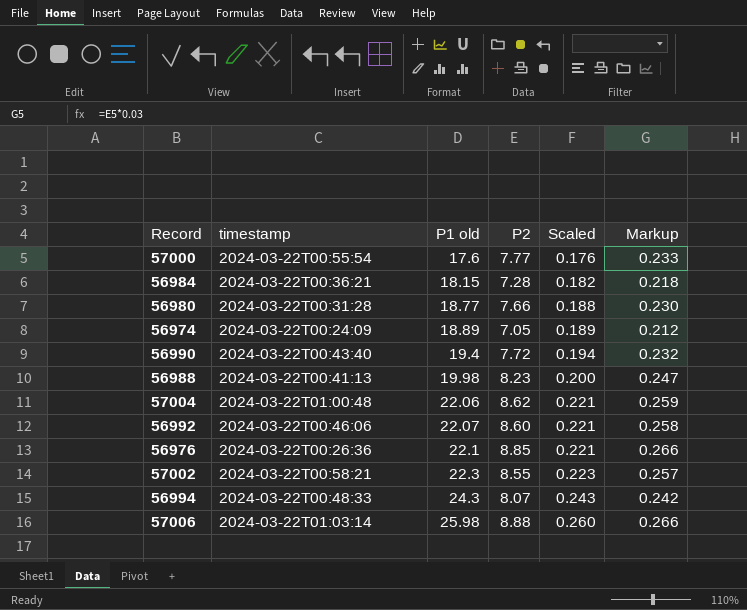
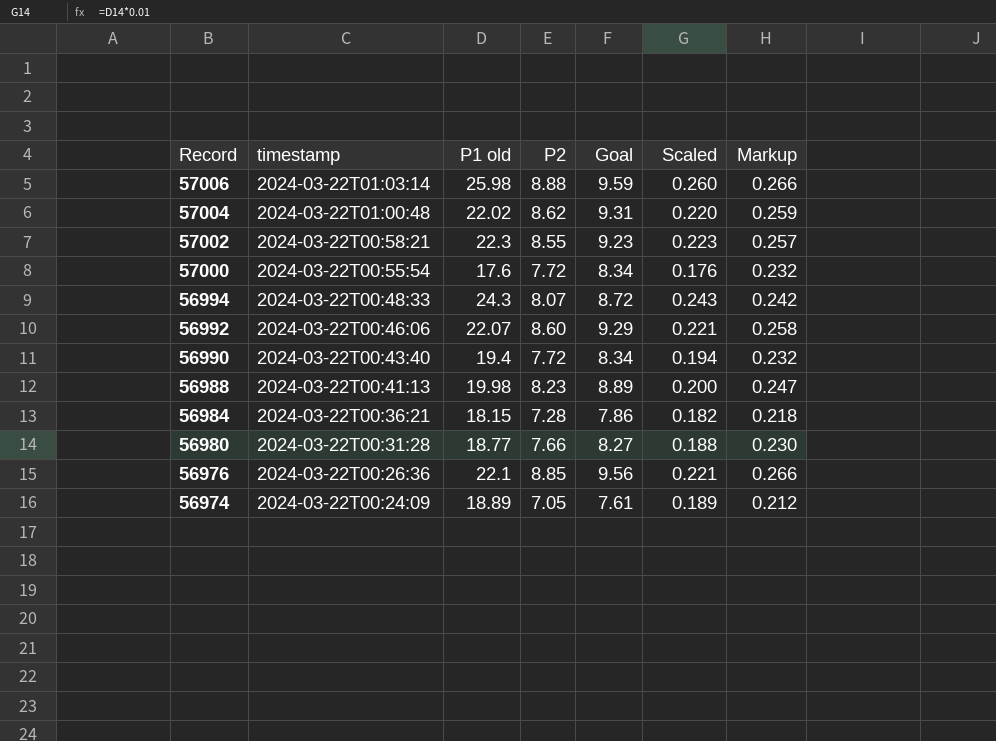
row order: P1 old ascending -> Record descending
column Goal | formula: none -> [P2] * 1.08
57004 | P1 old: 22.06 -> 22.02
57004 | Scaled: 0.221 -> 0.220
57000 | P2: 7.77 -> 7.72
57000 | Markup: 0.233 -> 0.232

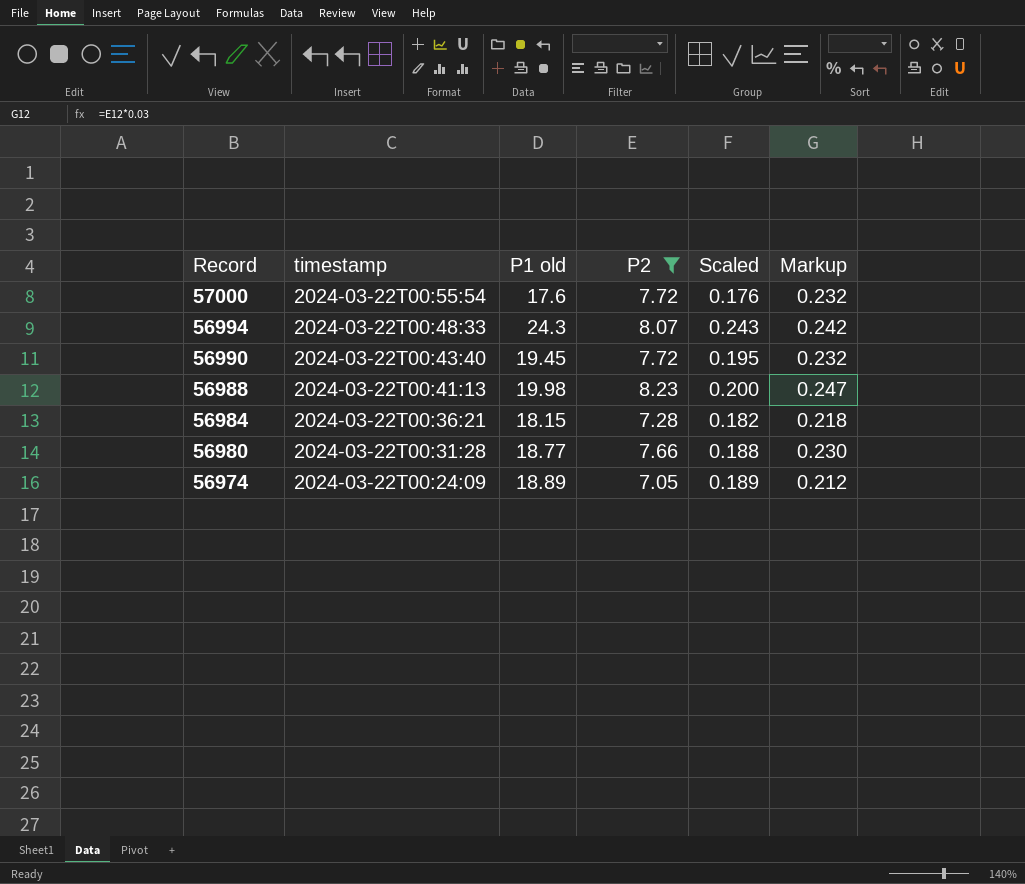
filter: none -> P2 <= 8.23
column Goal | formula: [P2] * 1.08 -> none
56990 | P1 old: 19.4 -> 19.45
56990 | Scaled: 0.194 -> 0.195

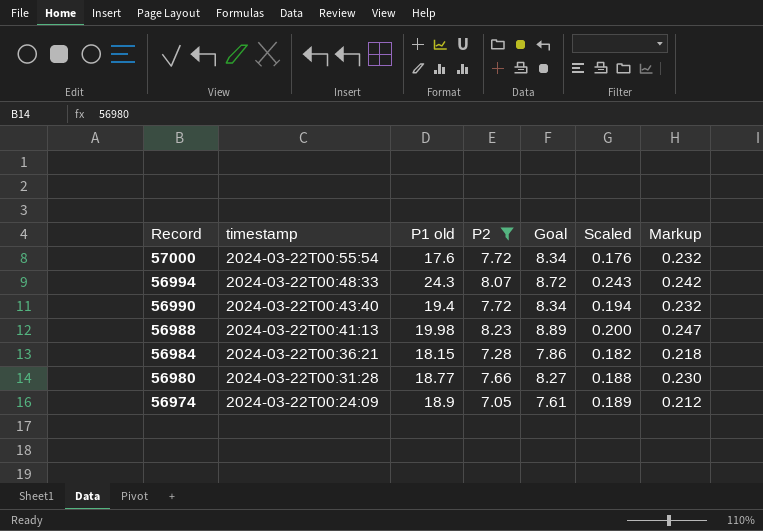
column Goal | formula: none -> [P2] * 1.08
56990 | P1 old: 19.45 -> 19.4
56990 | Scaled: 0.195 -> 0.194
56974 | P1 old: 18.89 -> 18.9

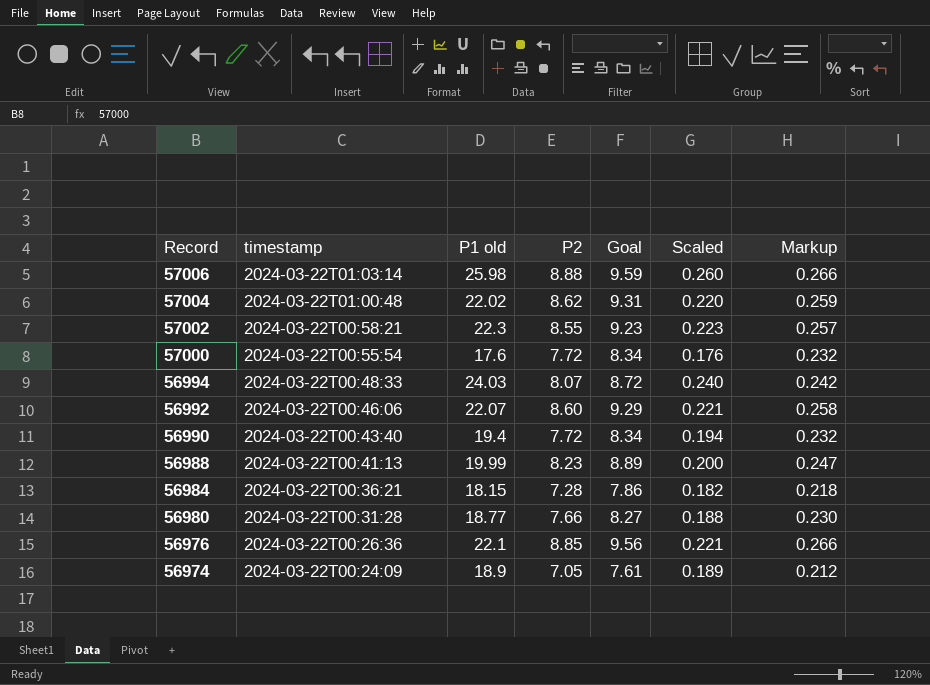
filter: P2 <= 8.23 -> none
56994 | P1 old: 24.3 -> 24.03
56994 | Scaled: 0.243 -> 0.240
56988 | P1 old: 19.98 -> 19.99

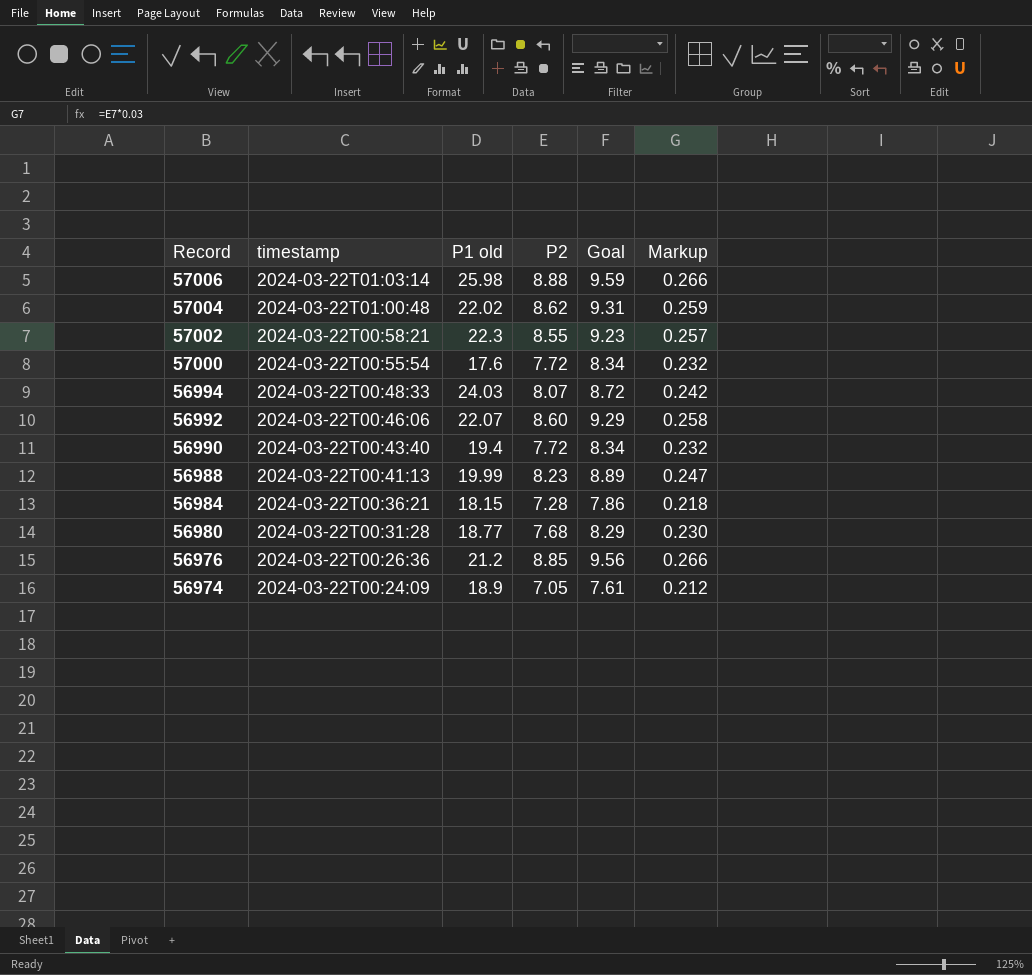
column Scaled | formula: [P1 old] * 0.01 -> none
56980 | P2: 7.66 -> 7.68
56980 | Goal: 8.27 -> 8.29
56976 | P1 old: 22.1 -> 21.2

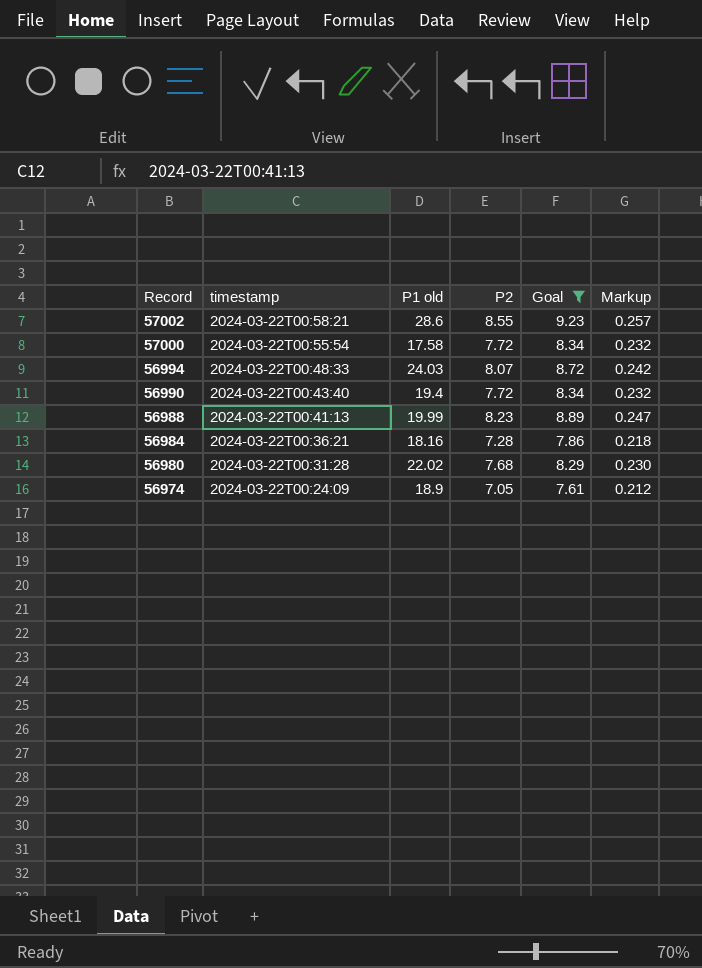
filter: none -> Goal <= 9.23
57002 | P1 old: 22.3 -> 28.6
57000 | P1 old: 17.6 -> 17.58
56984 | P1 old: 18.15 -> 18.16
56980 | P1 old: 18.77 -> 22.02

